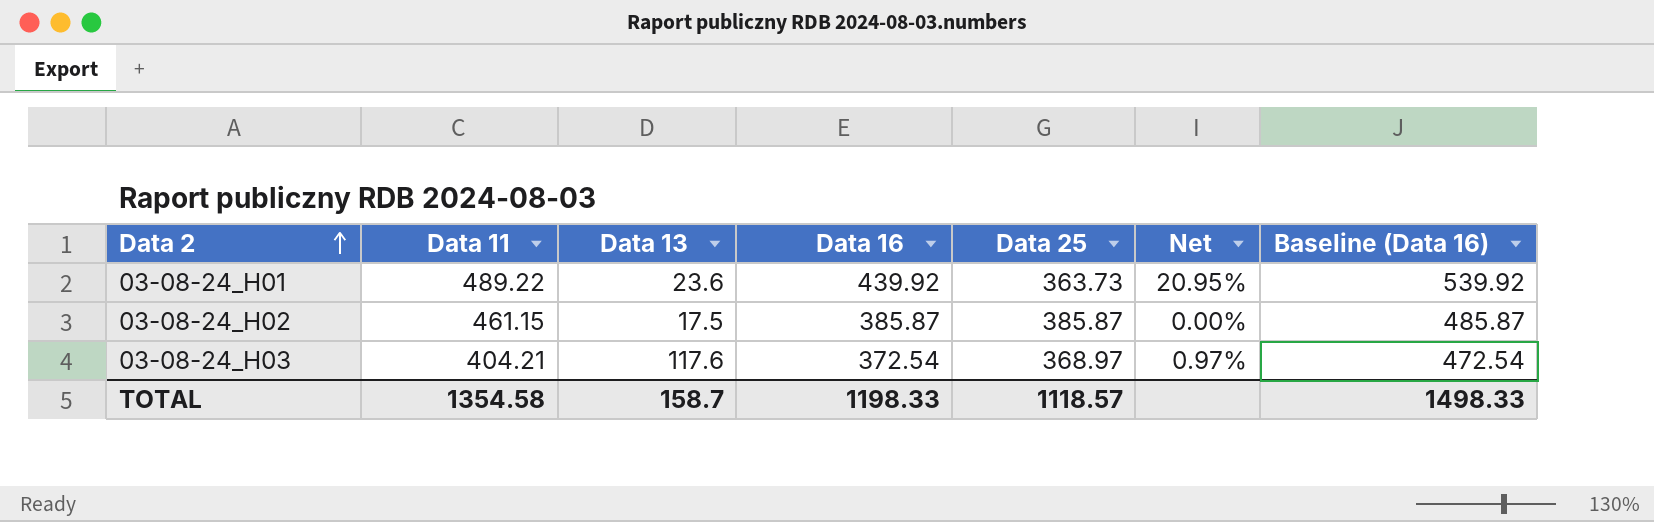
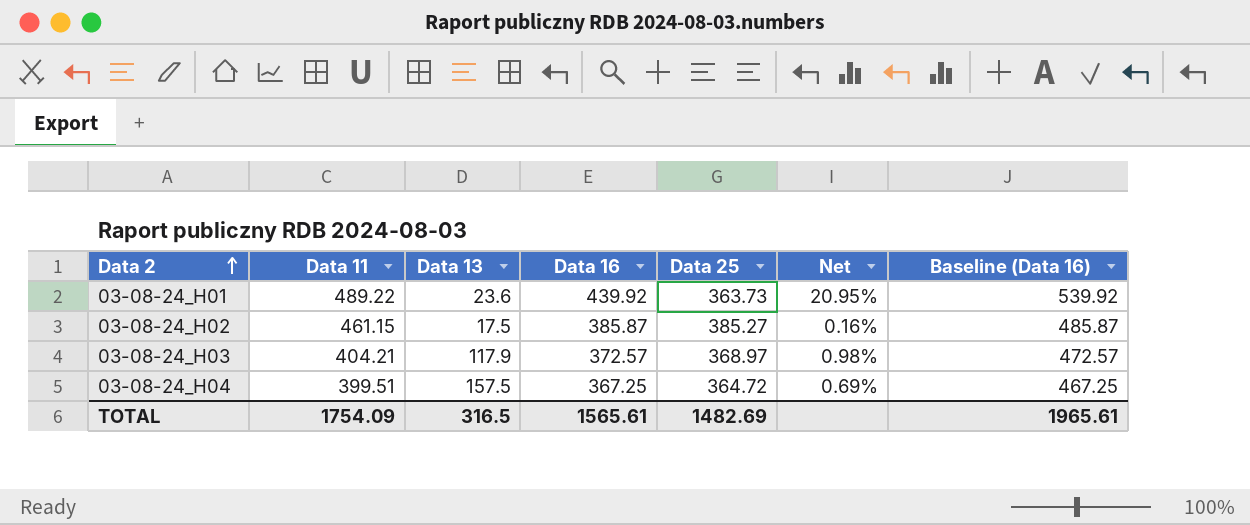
03-08-24_H02 | Data 25: 385.87 -> 385.27
03-08-24_H02 | Net: 0.00% -> 0.16%
03-08-24_H03 | Data 13: 117.6 -> 117.9
03-08-24_H03 | Data 16: 372.54 -> 372.57
03-08-24_H03 | Net: 0.97% -> 0.98%
03-08-24_H03 | Baseline (Data 16): 472.54 -> 472.57
row 03-08-24_H04: none -> 399.51 | 157.5 | 367.25 | 364.72 | 0.69% | 467.25
TOTAL | Data 11: 1354.58 -> 1754.09
TOTAL | Data 13: 158.7 -> 316.5
TOTAL | Data 16: 1198.33 -> 1565.61
TOTAL | Data 25: 1118.57 -> 1482.69
TOTAL | Baseline (Data 16): 1498.33 -> 1965.61

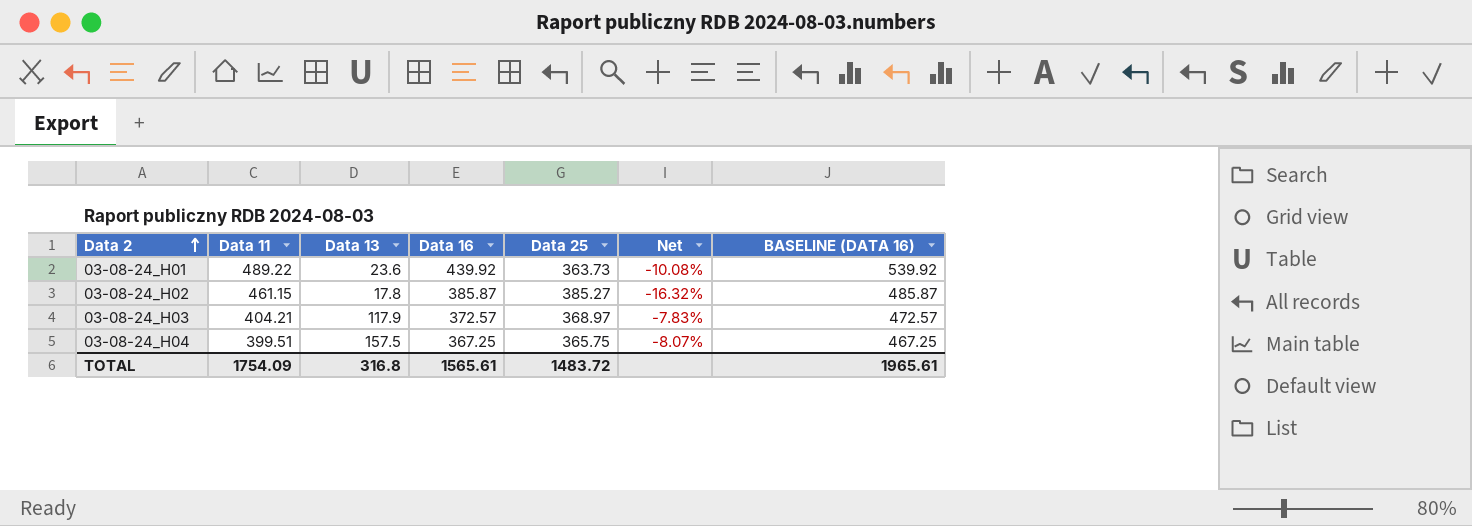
column Net | formula: ([Data 16] - [Data 25]) / [Data 25] -> ([Data 16] - [Data 11]) / [Data 11]
column name: Baseline (Data 16) -> BASELINE (DATA 16)
03-08-24_H02 | Data 13: 17.5 -> 17.8
03-08-24_H04 | Data 25: 364.72 -> 365.75
TOTAL | Data 13: 316.5 -> 316.8
TOTAL | Data 25: 1482.69 -> 1483.72

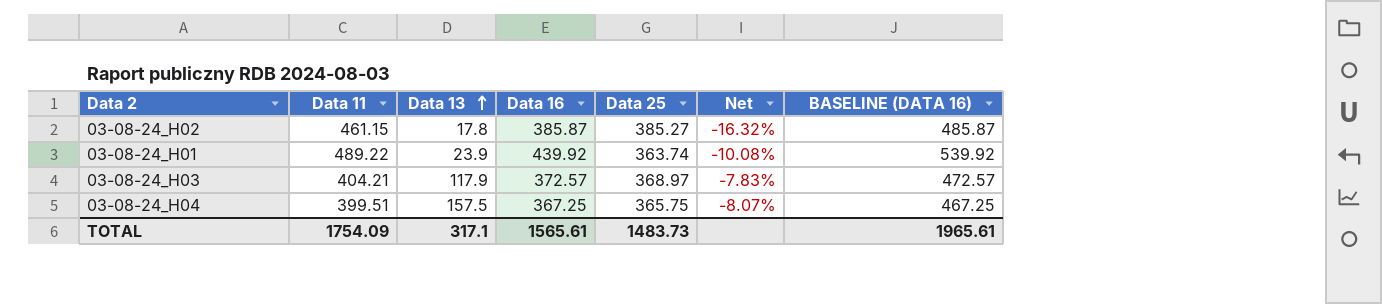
row order: Data 2 ascending -> Data 13 ascending
03-08-24_H01 | Data 13: 23.6 -> 23.9
03-08-24_H01 | Data 25: 363.73 -> 363.74
TOTAL | Data 13: 316.8 -> 317.1
TOTAL | Data 25: 1483.72 -> 1483.73

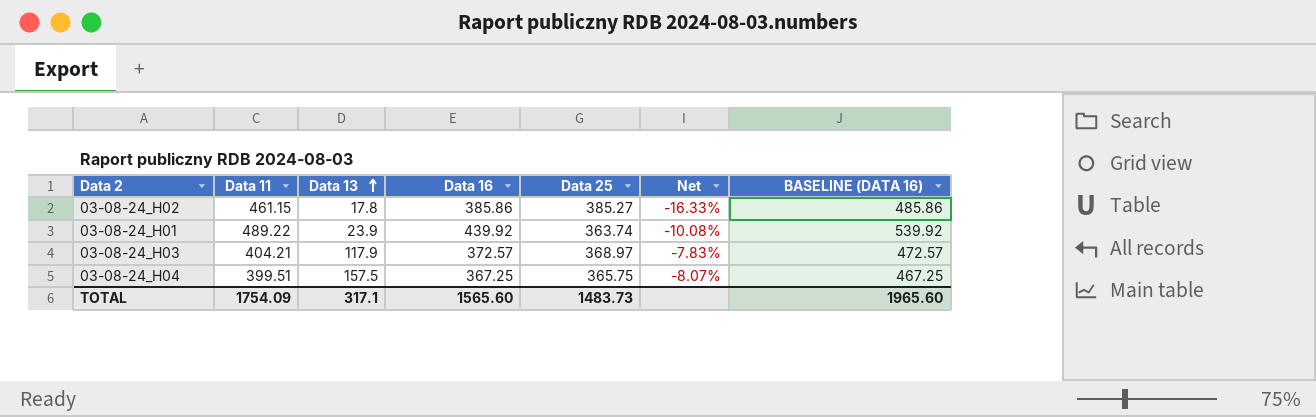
03-08-24_H02 | Data 16: 385.87 -> 385.86
03-08-24_H02 | Net: -16.32% -> -16.33%
03-08-24_H02 | BASELINE (DATA 16): 485.87 -> 485.86
TOTAL | Data 16: 1565.61 -> 1565.60
TOTAL | BASELINE (DATA 16): 1965.61 -> 1965.60

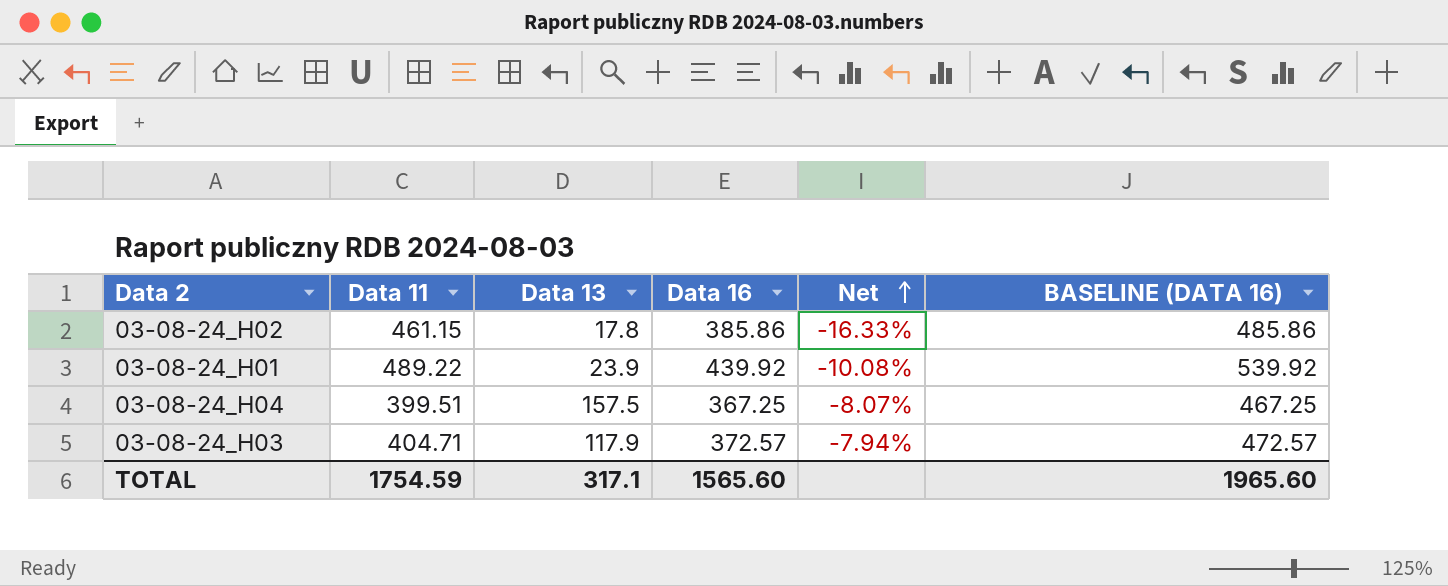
row order: Data 13 ascending -> Net ascending
column Data 25 | position: 5 -> none
03-08-24_H03 | Data 11: 404.21 -> 404.71
03-08-24_H03 | Net: -7.83% -> -7.94%
TOTAL | Data 11: 1754.09 -> 1754.59

